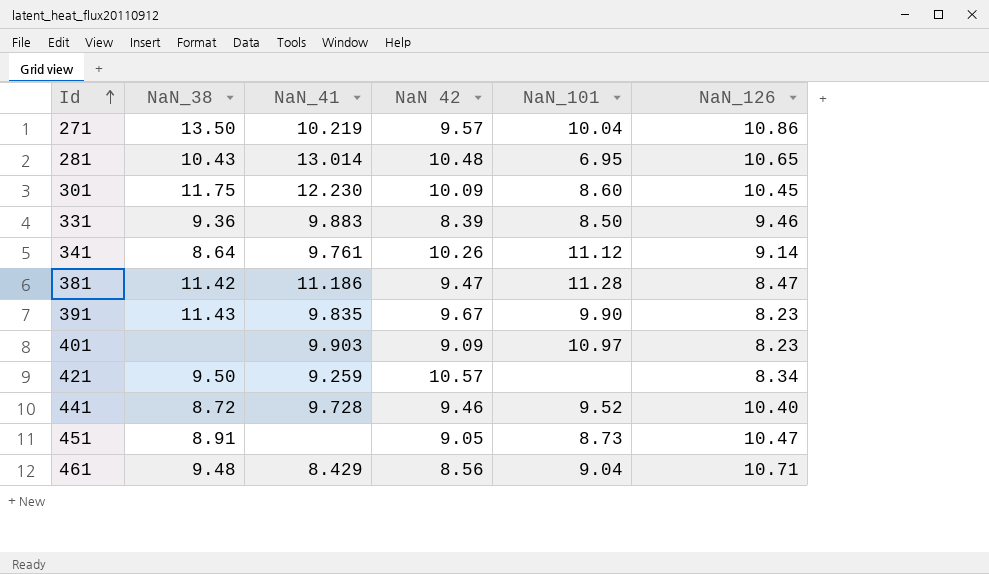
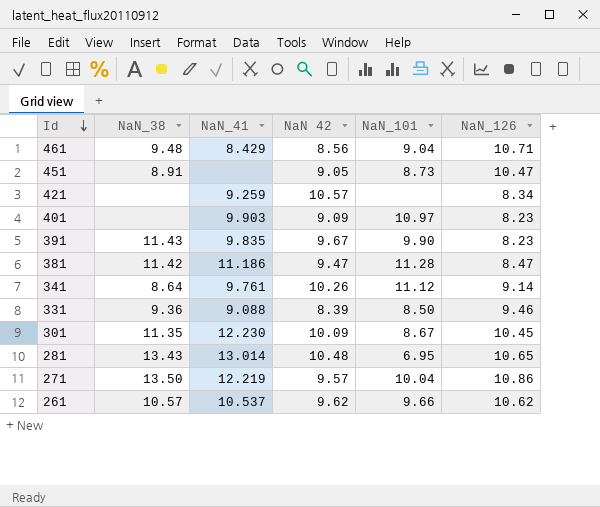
row order: Id ascending -> Id descending
row 441: 8.72 | 9.728 | 9.46 | 9.52 | 10.40 -> none
421 | NaN_38: 9.50 -> none
331 | NaN_41: 9.883 -> 9.088
301 | NaN_38: 11.75 -> 11.35
301 | NaN_101: 8.60 -> 8.67
281 | NaN_38: 10.43 -> 13.43
271 | NaN_41: 10.219 -> 12.219
row 261: none -> 10.57 | 10.537 | 9.62 | 9.66 | 10.62

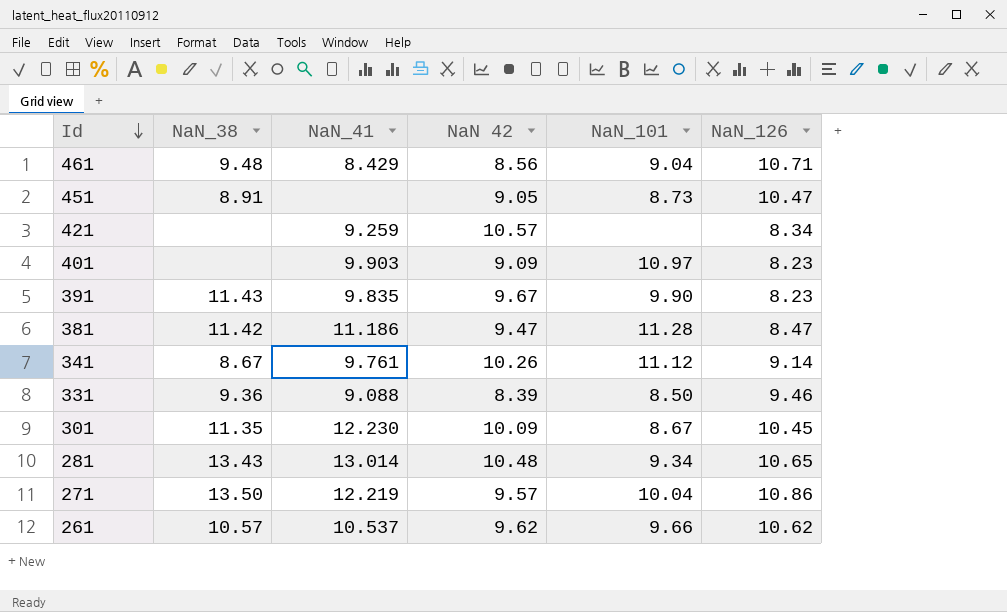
341 | NaN_38: 8.64 -> 8.67
281 | NaN_101: 6.95 -> 9.34

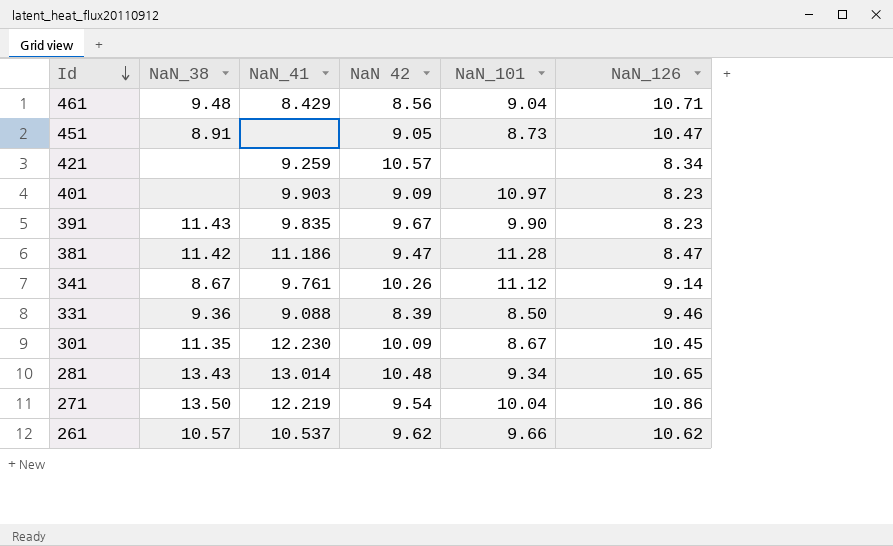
271 | NaN 42: 9.57 -> 9.54

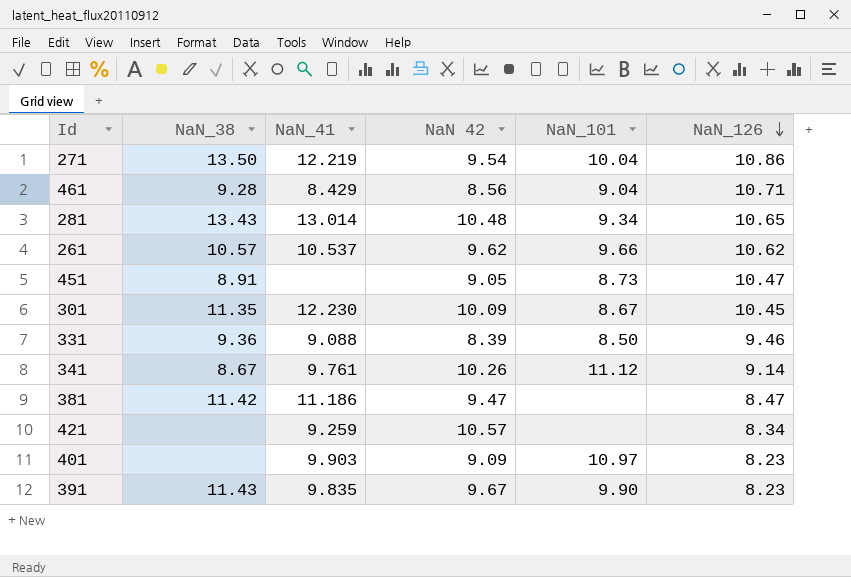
row order: Id descending -> NaN_126 descending
461 | NaN_38: 9.48 -> 9.28
381 | NaN_101: 11.28 -> none

